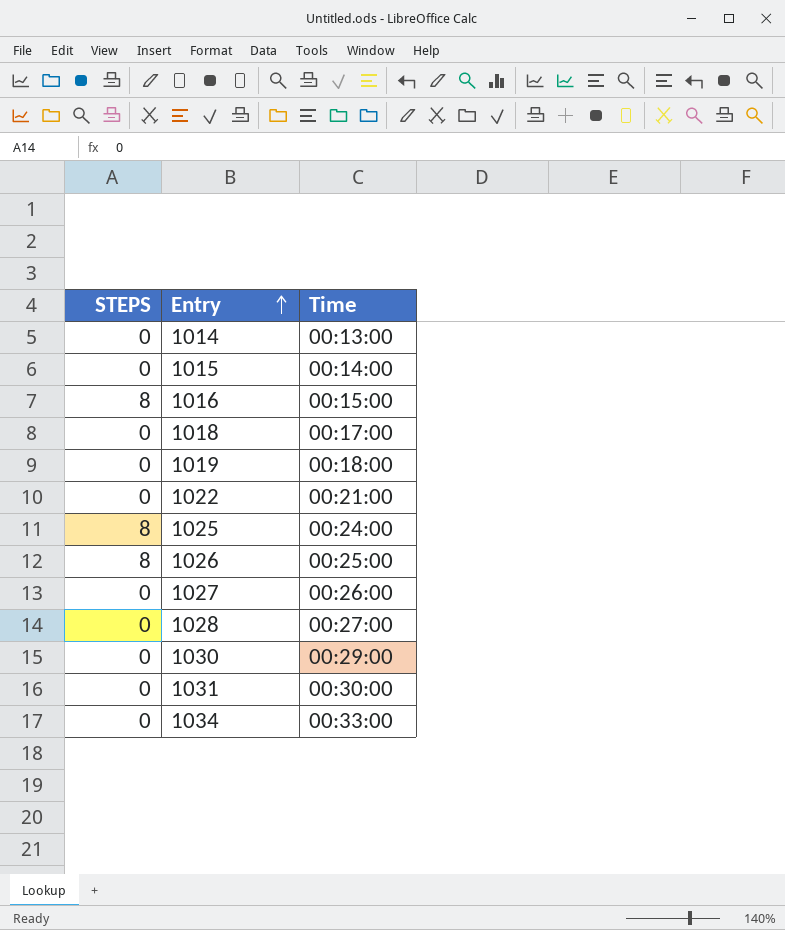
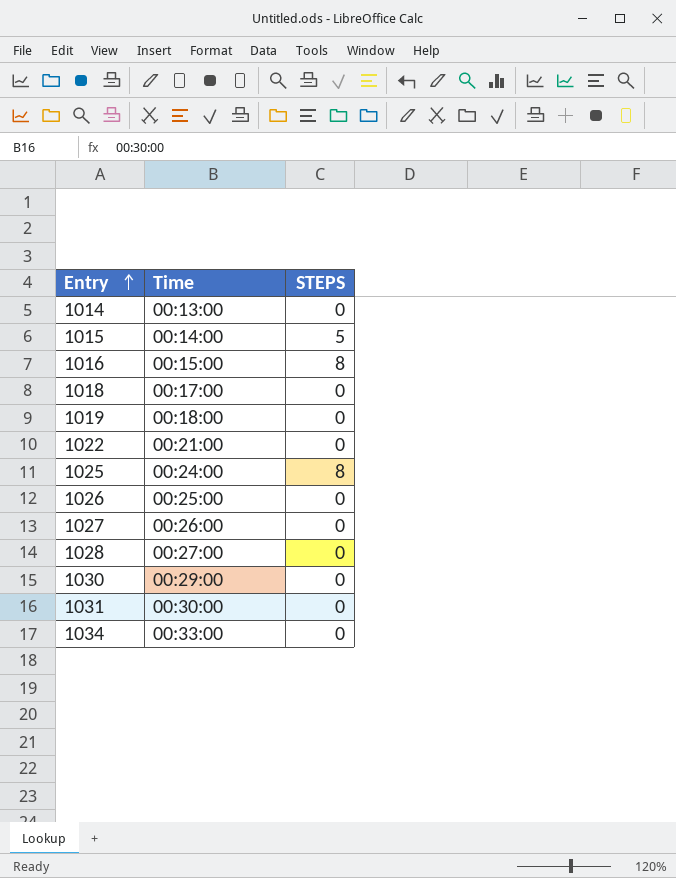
column STEPS | position: 1 -> 3
1015 | STEPS: 0 -> 5
1026 | STEPS: 8 -> 0

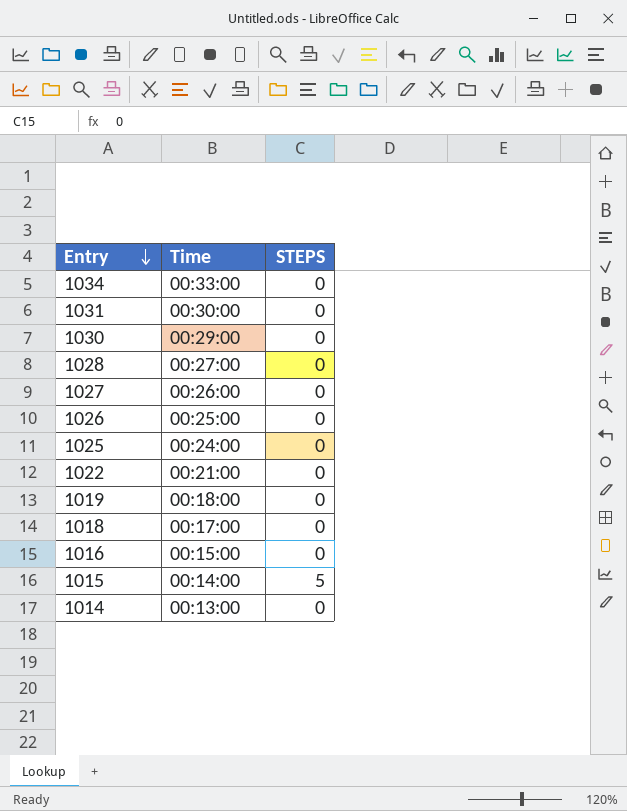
row order: Entry ascending -> Entry descending
1025 | STEPS: 8 -> 0
1016 | STEPS: 8 -> 0

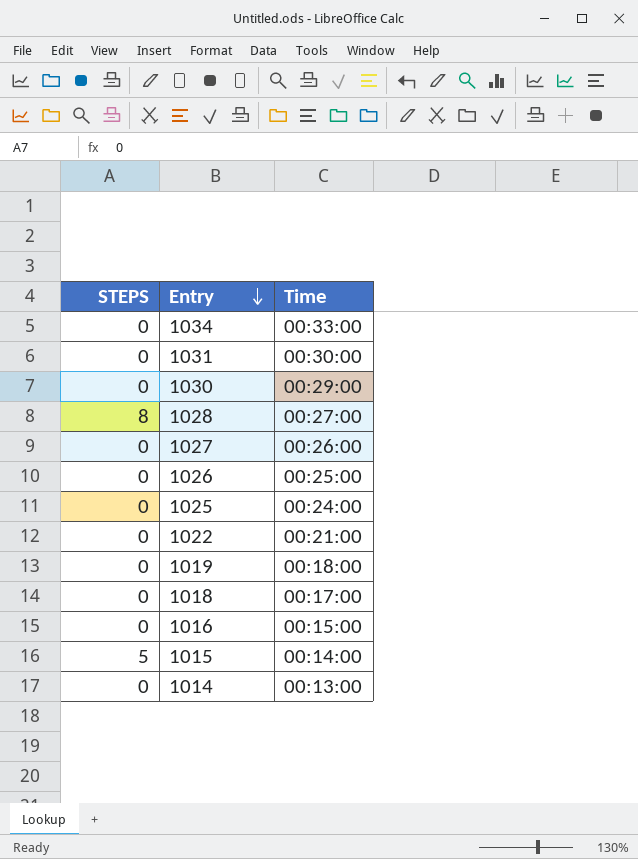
column STEPS | position: 3 -> 1
1028 | STEPS: 0 -> 8

